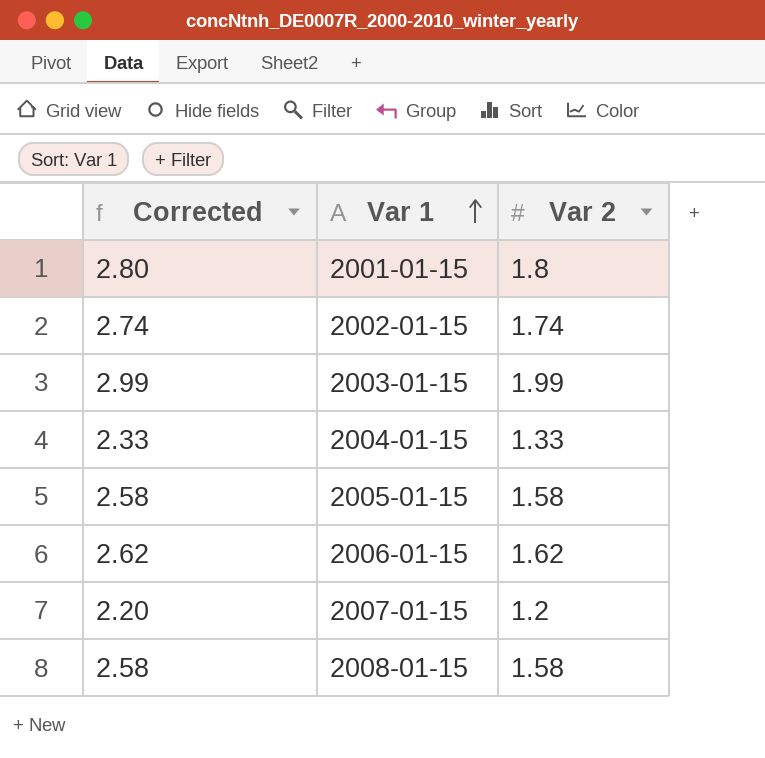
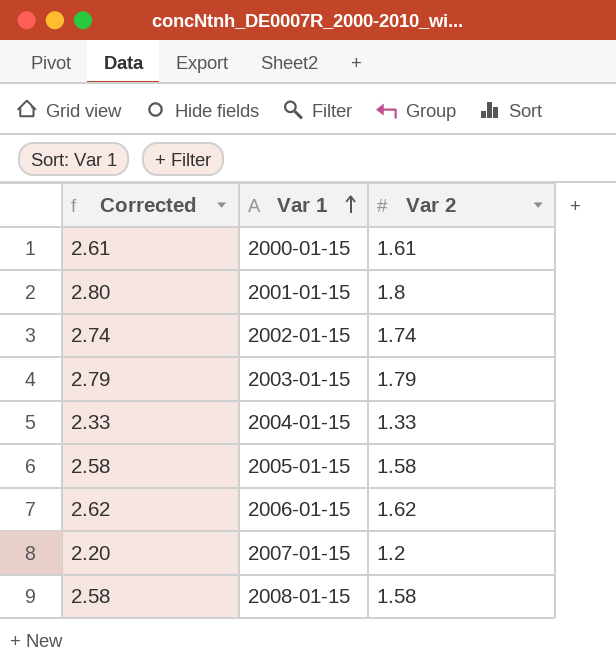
row 2000-01-15: none -> 2.61 | 1.61
2003-01-15 | Corrected: 2.99 -> 2.79
2003-01-15 | Var 2: 1.99 -> 1.79

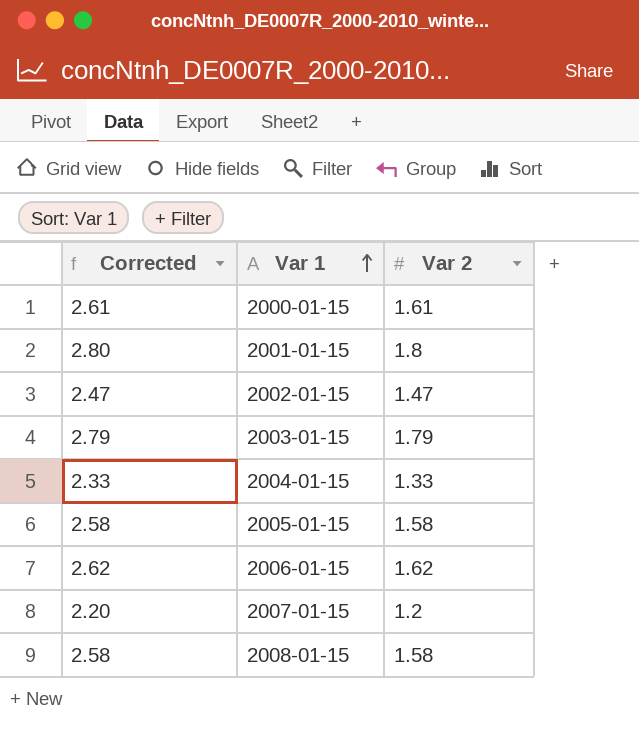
2002-01-15 | Corrected: 2.74 -> 2.47
2002-01-15 | Var 2: 1.74 -> 1.47

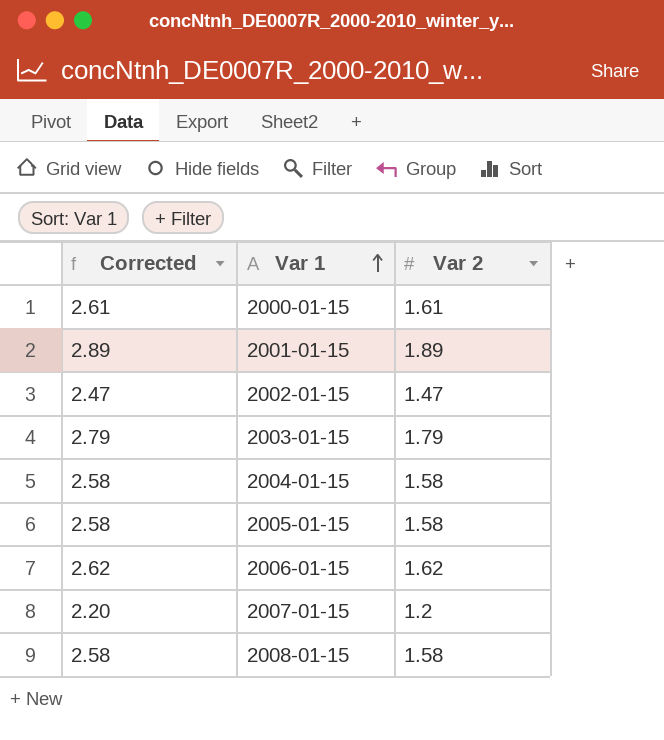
2001-01-15 | Corrected: 2.80 -> 2.89
2001-01-15 | Var 2: 1.8 -> 1.89
2004-01-15 | Corrected: 2.33 -> 2.58
2004-01-15 | Var 2: 1.33 -> 1.58

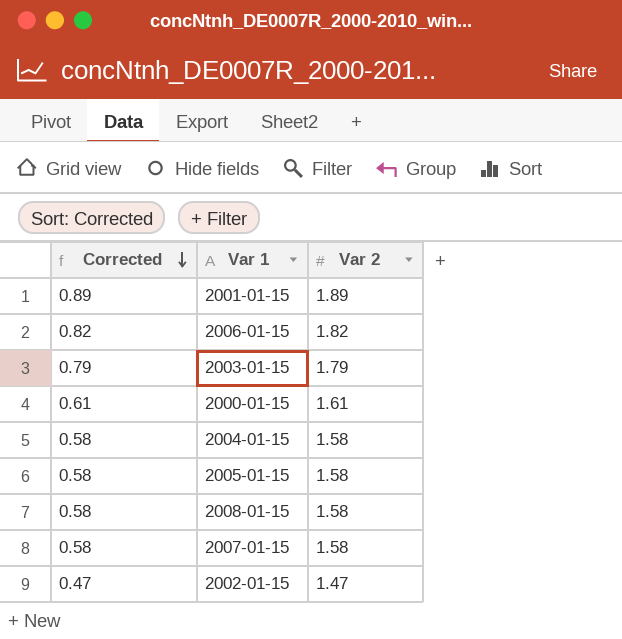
row order: Var 1 ascending -> Corrected descending
column Corrected | formula: [Var 2] + 1 -> [Var 2] - 1
2006-01-15 | Var 2: 1.62 -> 1.82
2007-01-15 | Var 2: 1.2 -> 1.58

